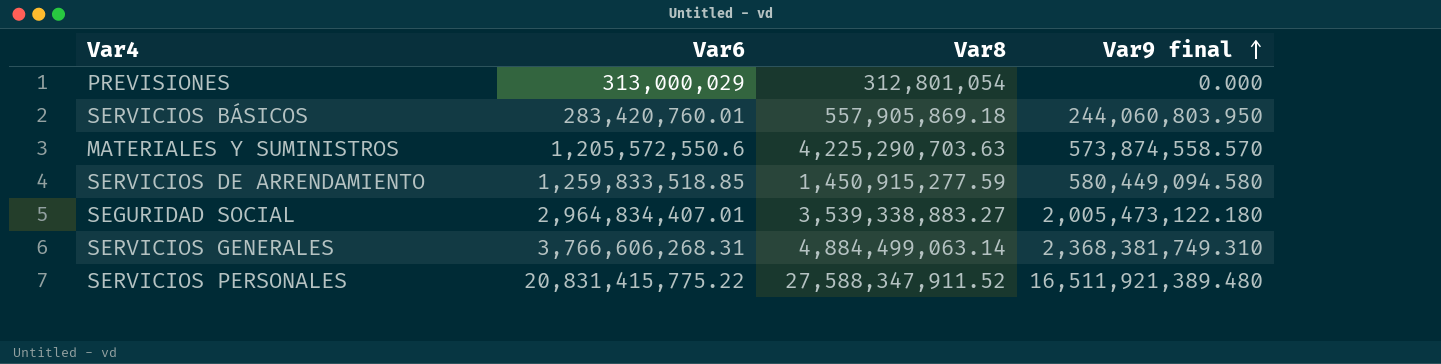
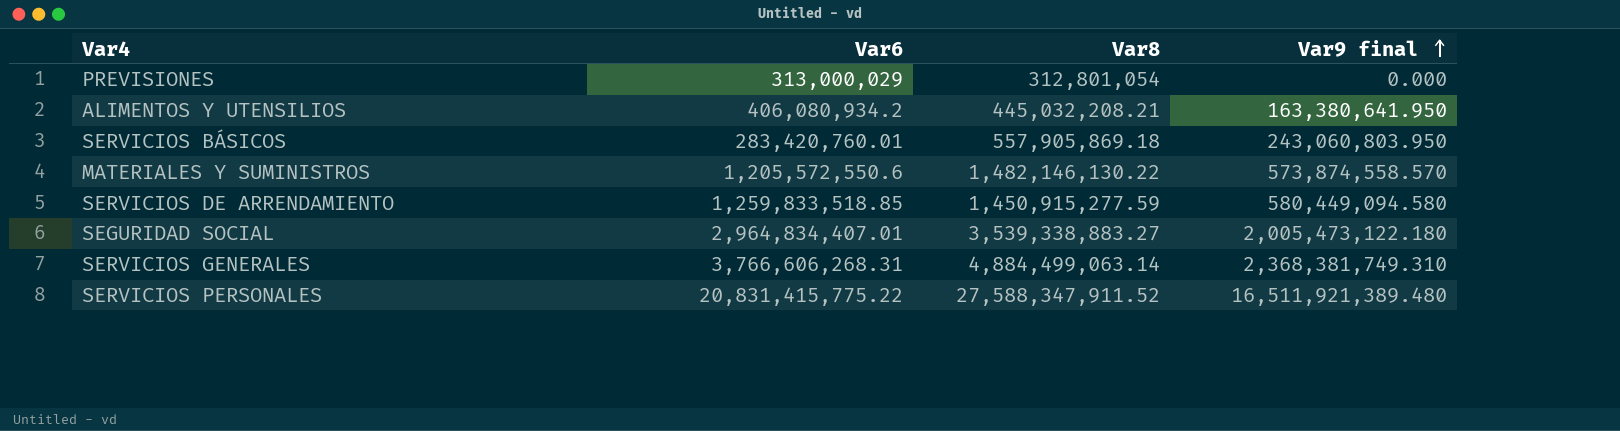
row ALIMENTOS Y UTENSILIOS: none -> 406,080,934.2 | 445,032,208.21 | 163,380,641.950
SERVICIOS BÁSICOS | Var9 final: 244,060,803.950 -> 243,060,803.950
MATERIALES Y SUMINISTROS | Var8: 4,225,290,703.63 -> 1,482,146,130.22

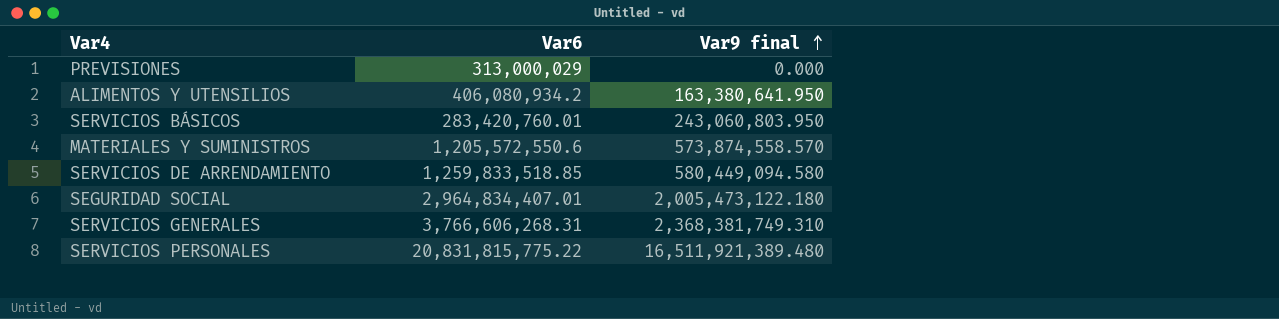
column Var8 | position: 3 -> none
SERVICIOS PERSONALES | Var6: 20,831,415,775.22 -> 20,831,815,775.22

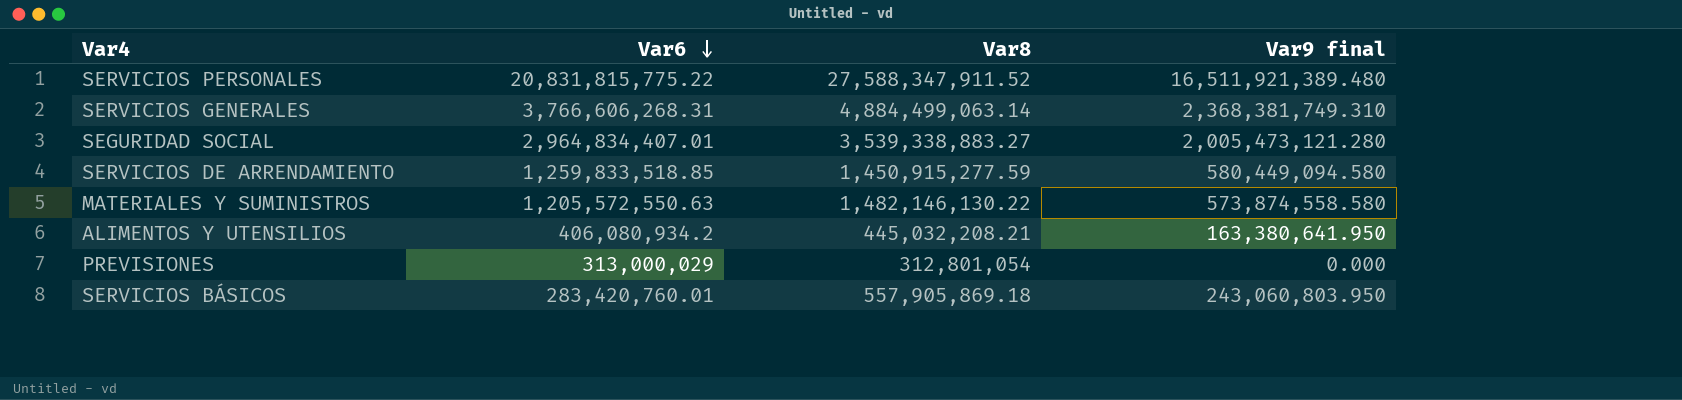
row order: Var9 final ascending -> Var6 descending
column Var8 | position: none -> 3
SEGURIDAD SOCIAL | Var9 final: 2,005,473,122.180 -> 2,005,473,121.280
MATERIALES Y SUMINISTROS | Var6: 1,205,572,550.6 -> 1,205,572,550.63
MATERIALES Y SUMINISTROS | Var9 final: 573,874,558.570 -> 573,874,558.580

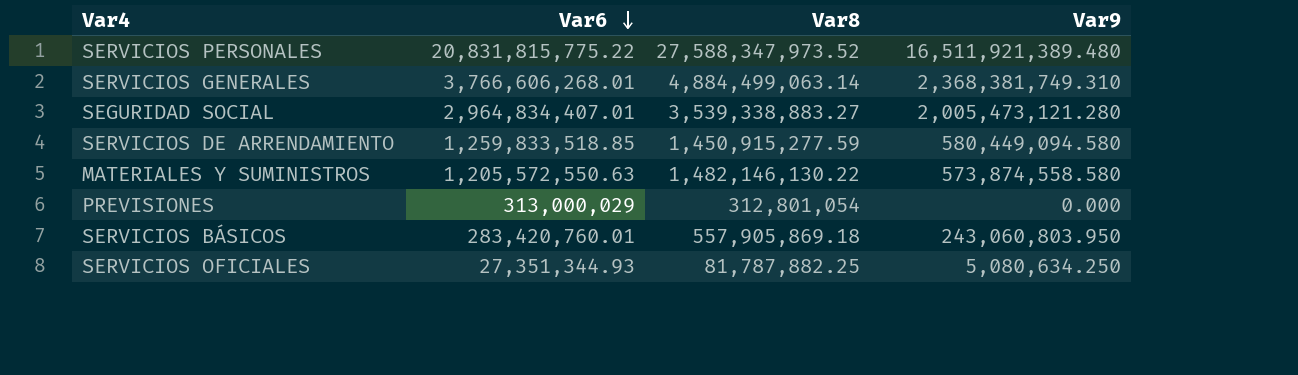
column name: Var9 final -> Var9
row ALIMENTOS Y UTENSILIOS: 406,080,934.2 | 445,032,208.21 | 163,380,641.950 -> none
SERVICIOS PERSONALES | Var8: 27,588,347,911.52 -> 27,588,347,973.52
SERVICIOS GENERALES | Var6: 3,766,606,268.31 -> 3,766,606,268.01
row SERVICIOS OFICIALES: none -> 27,351,344.93 | 81,787,882.25 | 5,080,634.250

